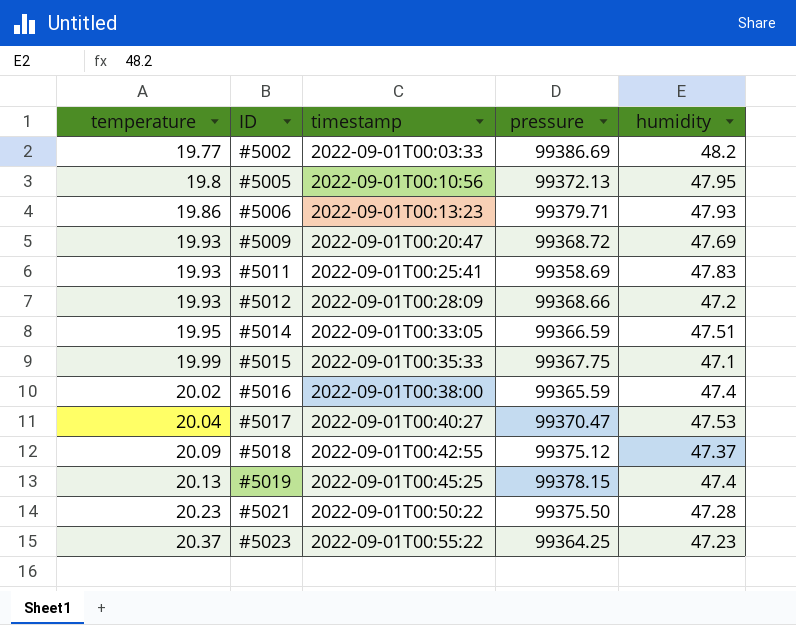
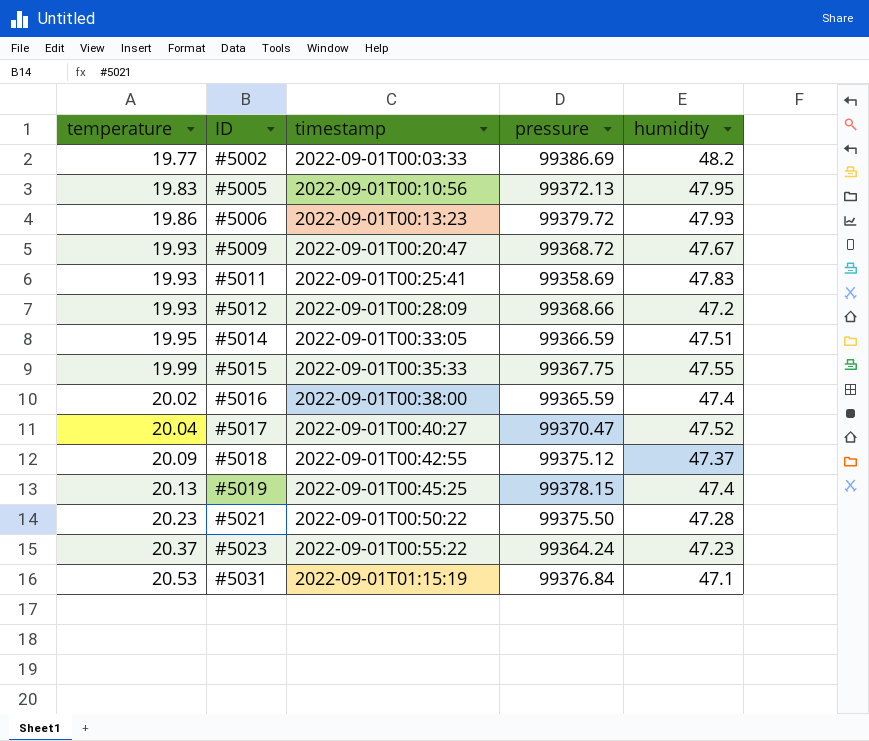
#5005 | temperature: 19.8 -> 19.83
#5006 | pressure: 99379.71 -> 99379.72
#5009 | humidity: 47.69 -> 47.67
#5015 | humidity: 47.1 -> 47.55
#5017 | humidity: 47.53 -> 47.52
#5023 | pressure: 99364.25 -> 99364.24
row #5031: none -> 20.53 | 2022-09-01T01:15:19 | 99376.84 | 47.1

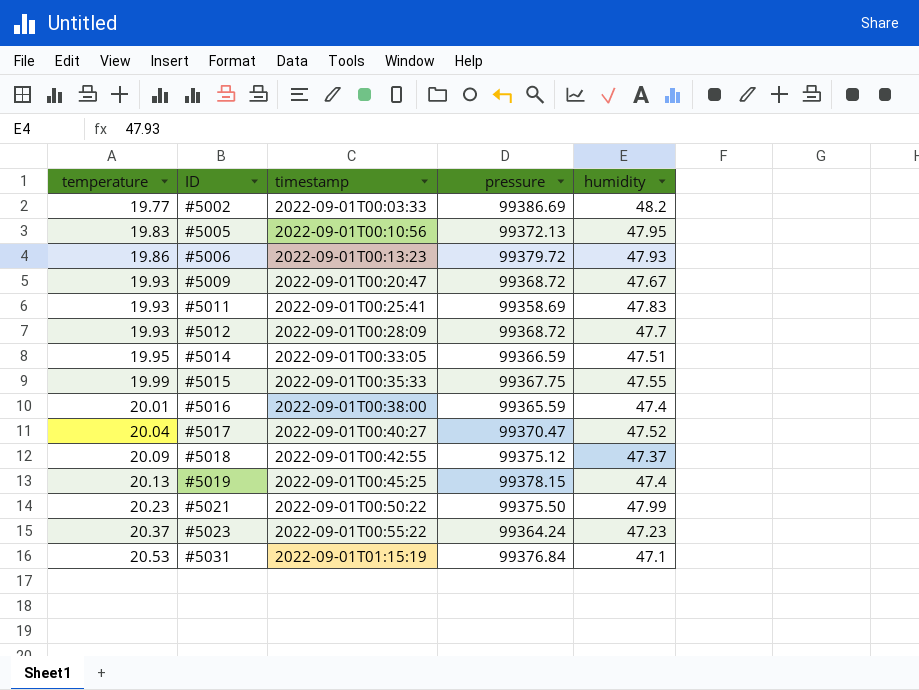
#5012 | pressure: 99368.66 -> 99368.72
#5012 | humidity: 47.2 -> 47.7
#5016 | temperature: 20.02 -> 20.01
#5021 | humidity: 47.28 -> 47.99

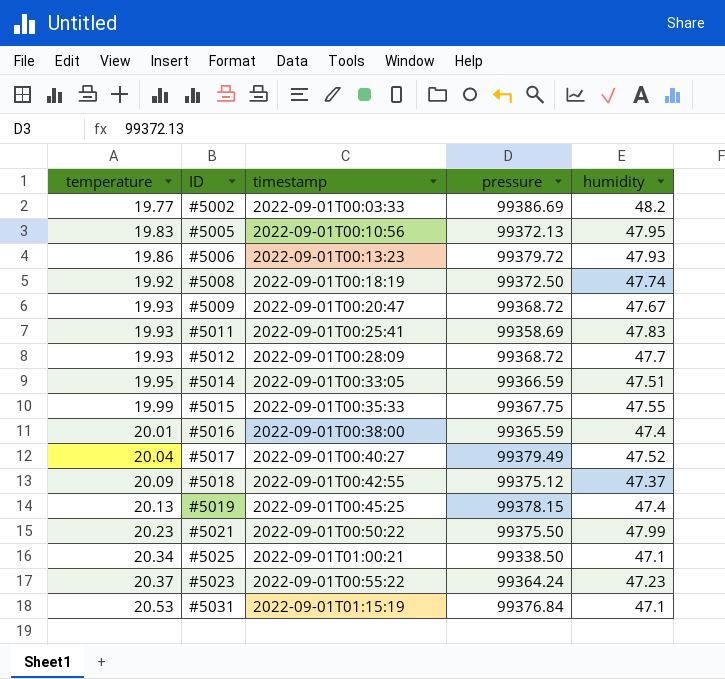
row #5008: none -> 19.92 | 2022-09-01T00:18:19 | 99372.50 | 47.74
#5017 | pressure: 99370.47 -> 99379.49
row #5025: none -> 20.34 | 2022-09-01T01:00:21 | 99338.50 | 47.1

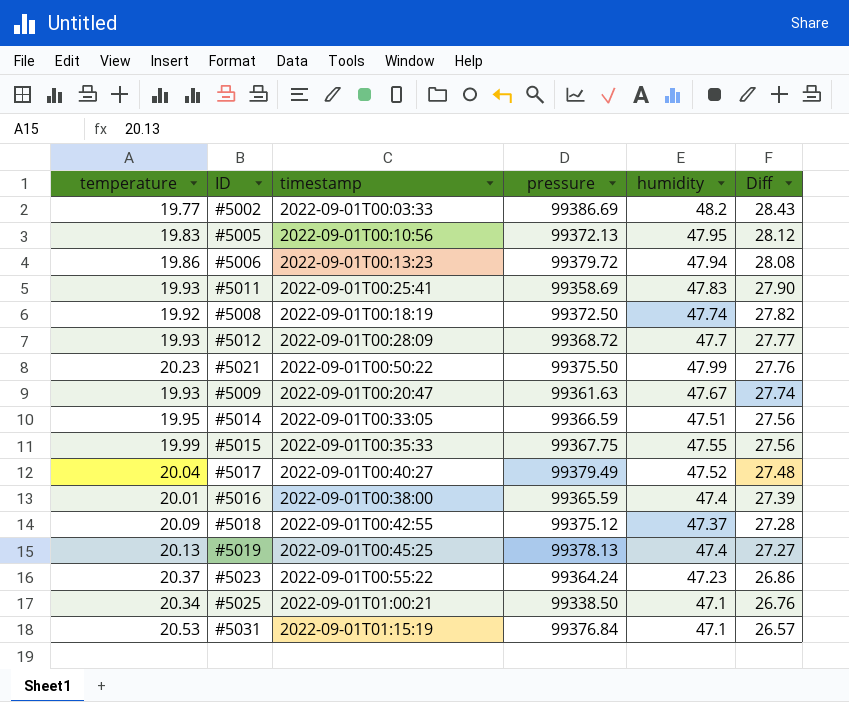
row order: temperature ascending -> Diff descending
column Diff | formula: none -> [humidity] - [temperature]
#5006 | humidity: 47.93 -> 47.94
#5009 | pressure: 99368.72 -> 99361.63
#5019 | pressure: 99378.15 -> 99378.13

